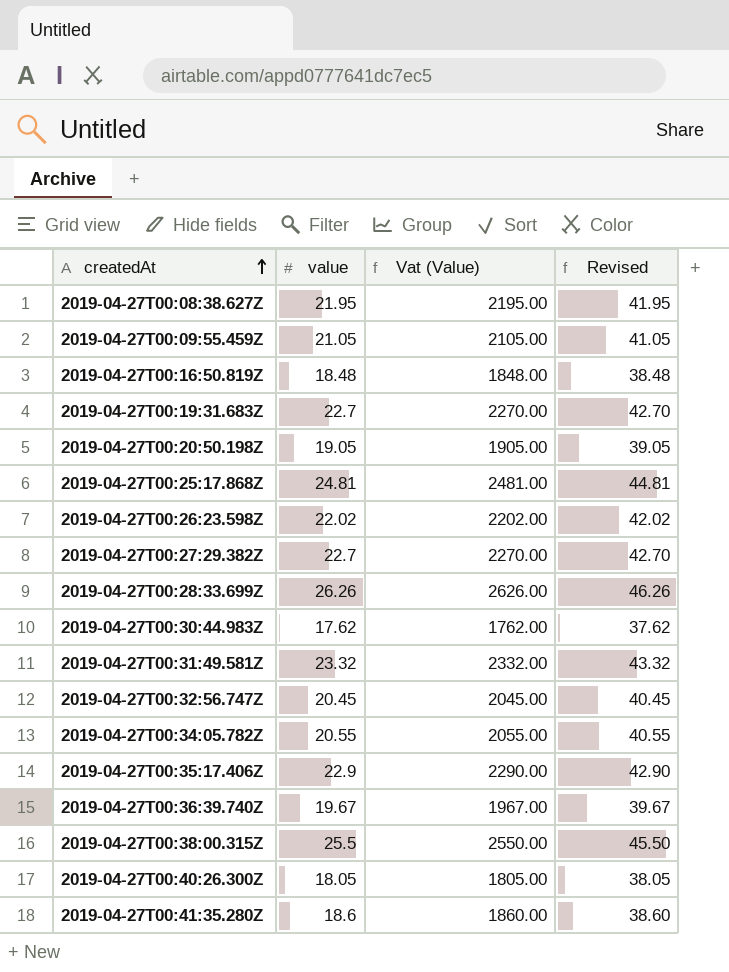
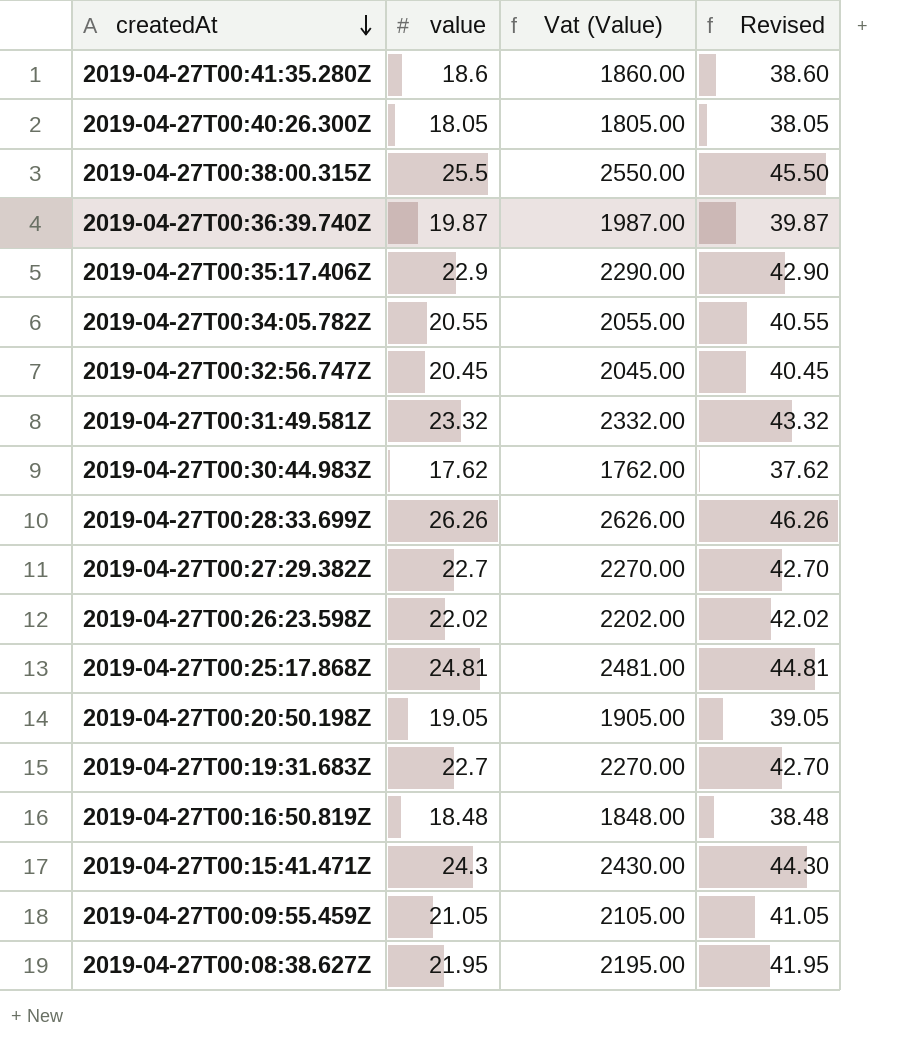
row order: createdAt ascending -> createdAt descending
2019-04-27T00:36:39.740Z | value: 19.67 -> 19.87
2019-04-27T00:36:39.740Z | Vat (Value): 1967.00 -> 1987.00
2019-04-27T00:36:39.740Z | Revised: 39.67 -> 39.87
row 2019-04-27T00:15:41.471Z: none -> 24.3 | 2430.00 | 44.30

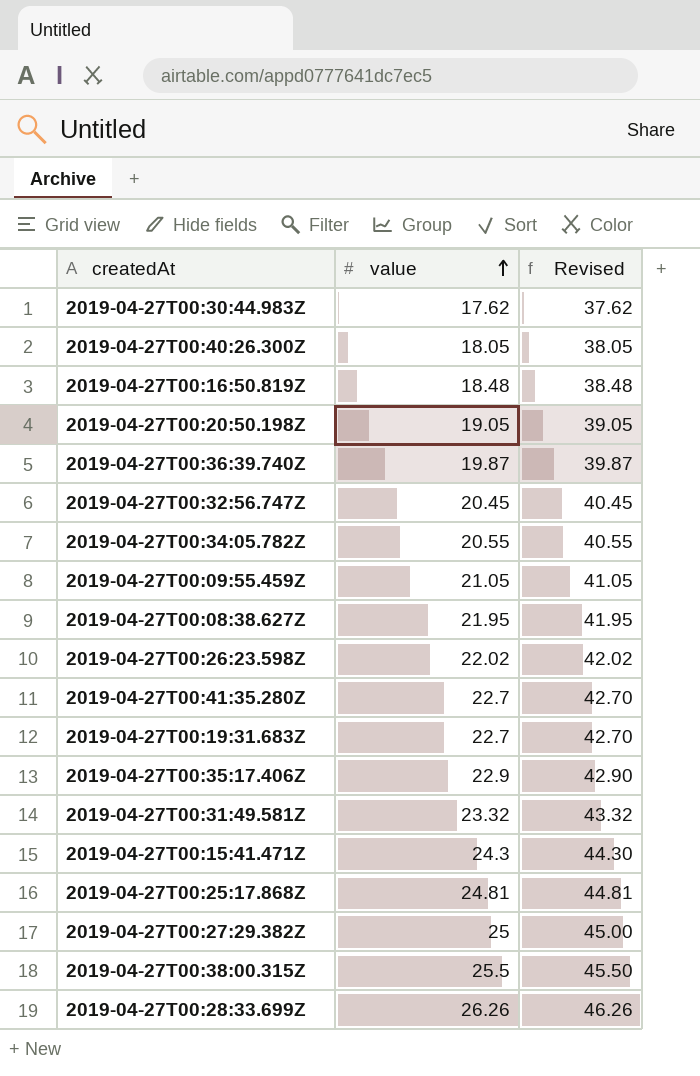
row order: createdAt descending -> value ascending
column Vat (Value) | formula: [value] * 100 -> none
2019-04-27T00:41:35.280Z | value: 18.6 -> 22.7
2019-04-27T00:41:35.280Z | Revised: 38.60 -> 42.70
2019-04-27T00:27:29.382Z | value: 22.7 -> 25
2019-04-27T00:27:29.382Z | Revised: 42.70 -> 45.00

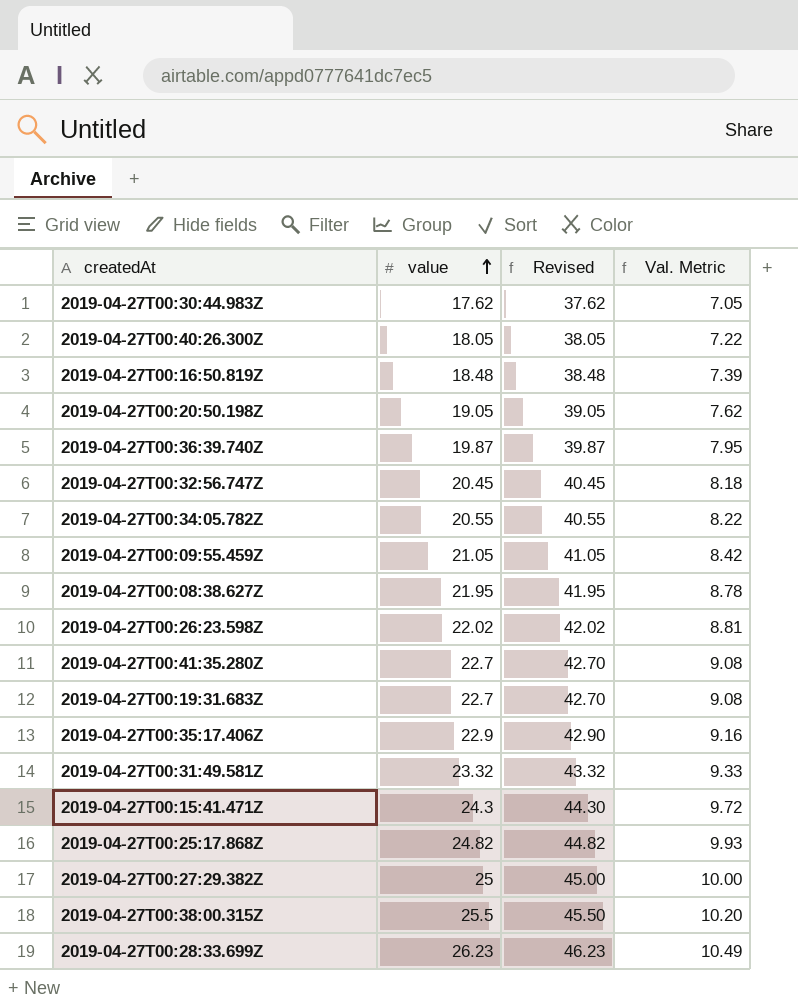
column Val. Metric | formula: none -> [value] * 0.4
2019-04-27T00:25:17.868Z | value: 24.81 -> 24.82
2019-04-27T00:25:17.868Z | Revised: 44.81 -> 44.82
2019-04-27T00:28:33.699Z | value: 26.26 -> 26.23
2019-04-27T00:28:33.699Z | Revised: 46.26 -> 46.23

